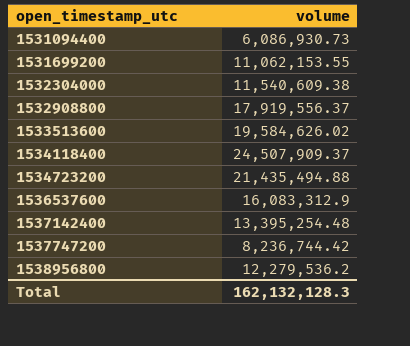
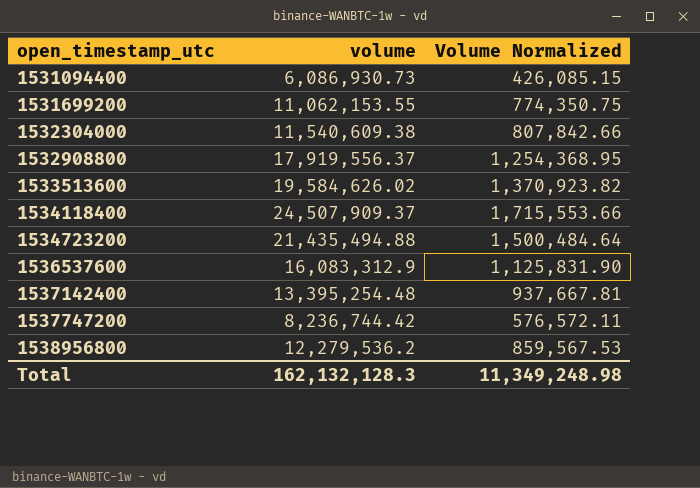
column Volume Normalized | formula: none -> [volume] * 0.07

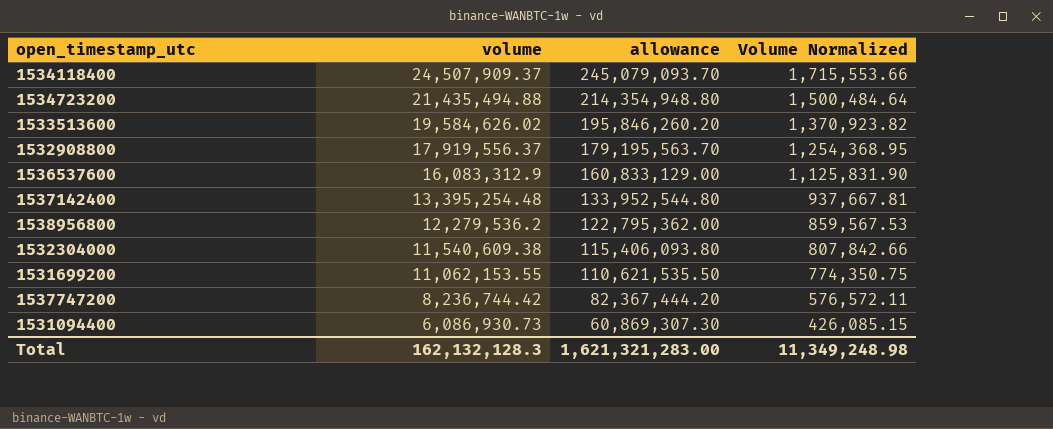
row order: open_timestamp_utc ascending -> volume descending
column allowance | formula: none -> [volume] * 10

